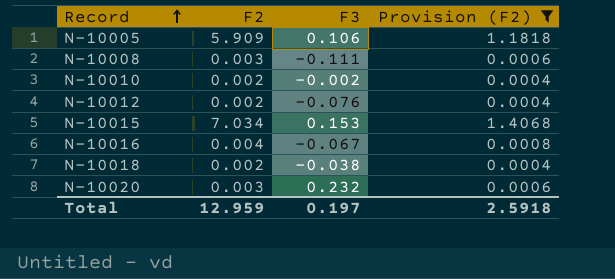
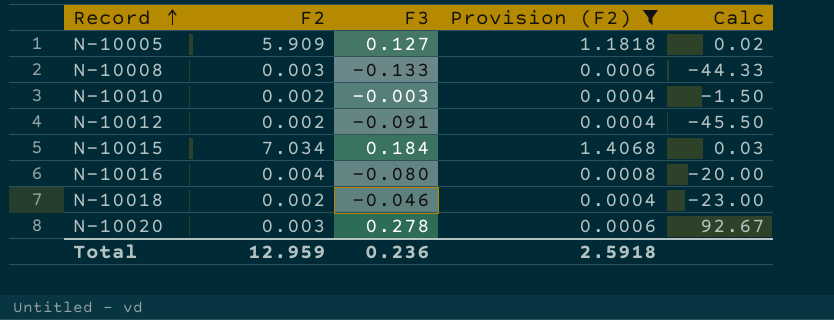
column Calc | formula: none -> [F3] / [F2]
N-10005 | F3: 0.106 -> 0.127
N-10008 | F3: -0.111 -> -0.133
N-10010 | F3: -0.002 -> -0.003
N-10012 | F3: -0.076 -> -0.091
N-10015 | F3: 0.153 -> 0.184
N-10016 | F3: -0.067 -> -0.080
N-10018 | F3: -0.038 -> -0.046
N-10020 | F3: 0.232 -> 0.278
Total | F3: 0.197 -> 0.236

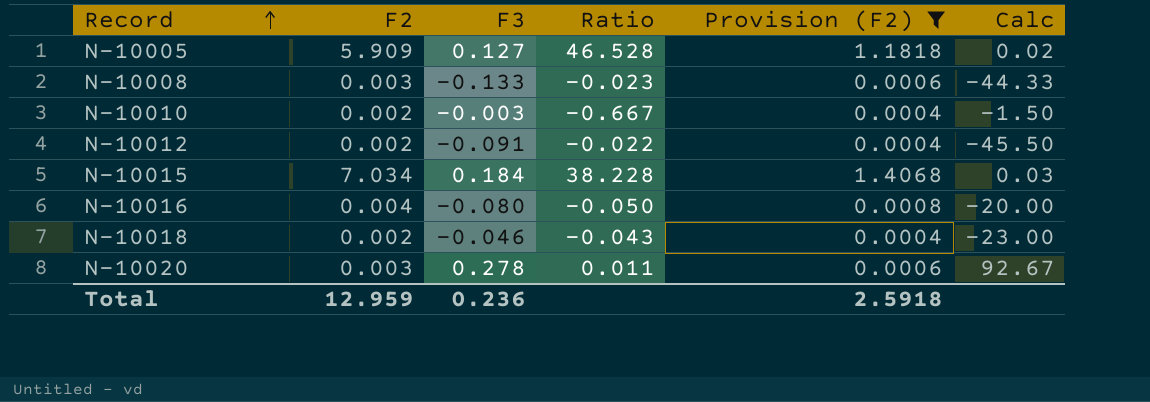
column Ratio | formula: none -> [F2] / [F3]

